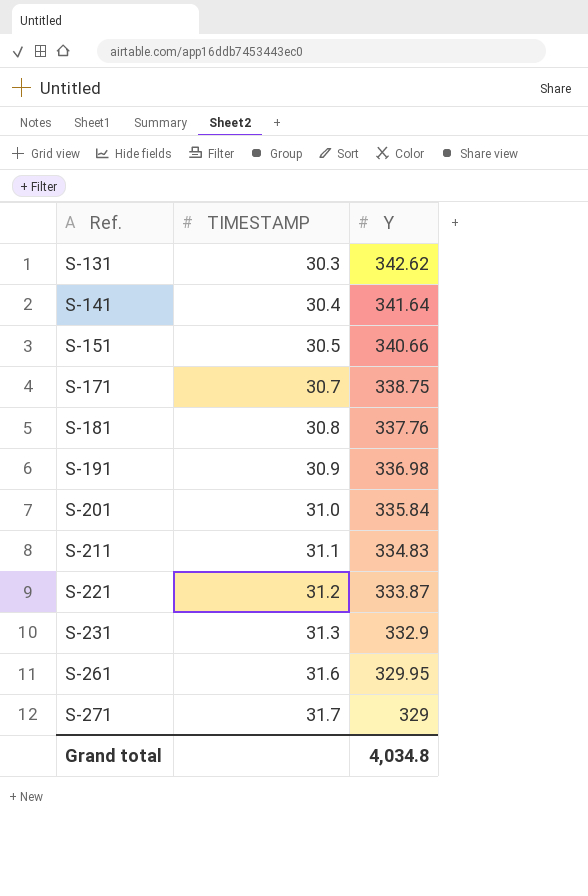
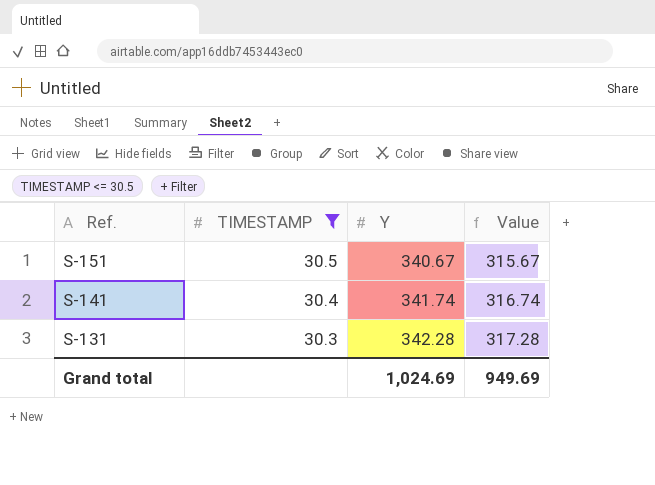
filter: none -> TIMESTAMP <= 30.5
row order: Ref. ascending -> Ref. descending
column Value | formula: none -> [Y] - 25
S-151 | Y: 340.66 -> 340.67
S-141 | Y: 341.64 -> 341.74
S-131 | Y: 342.62 -> 342.28
Grand total | Y: 4,034.8 -> 1,024.69

